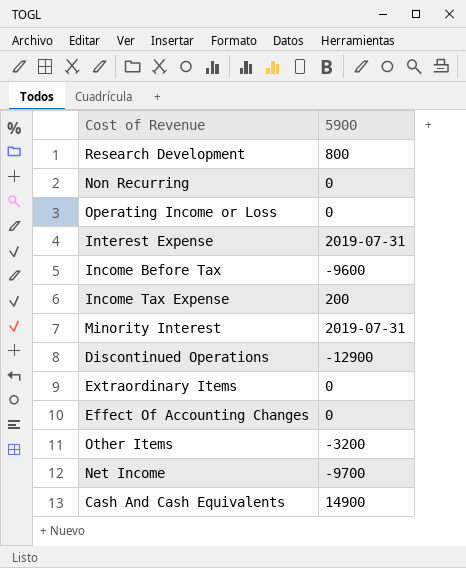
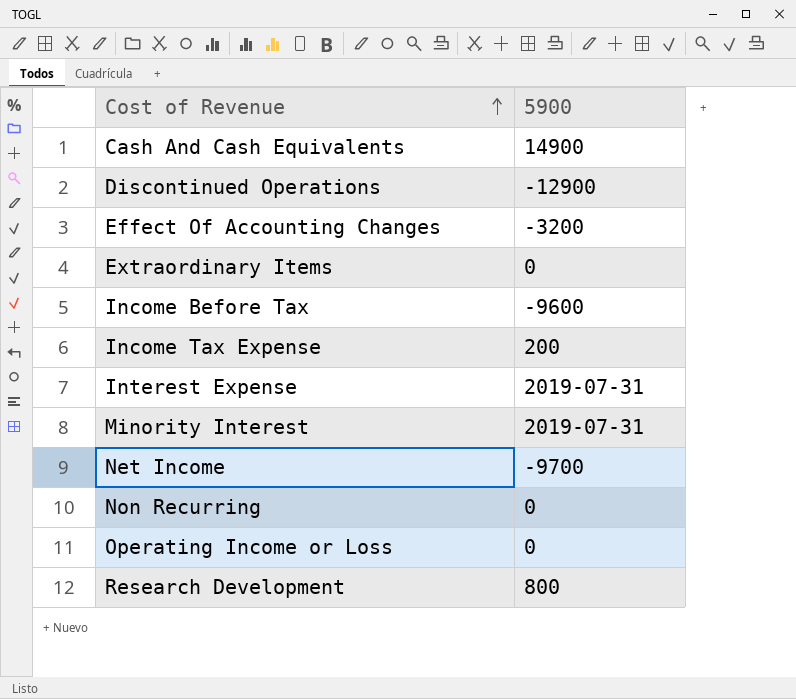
row order: none -> Cost of Revenue ascending
row Other Items: -3200 -> none
Effect Of Accounting Changes | 5900: 0 -> -3200

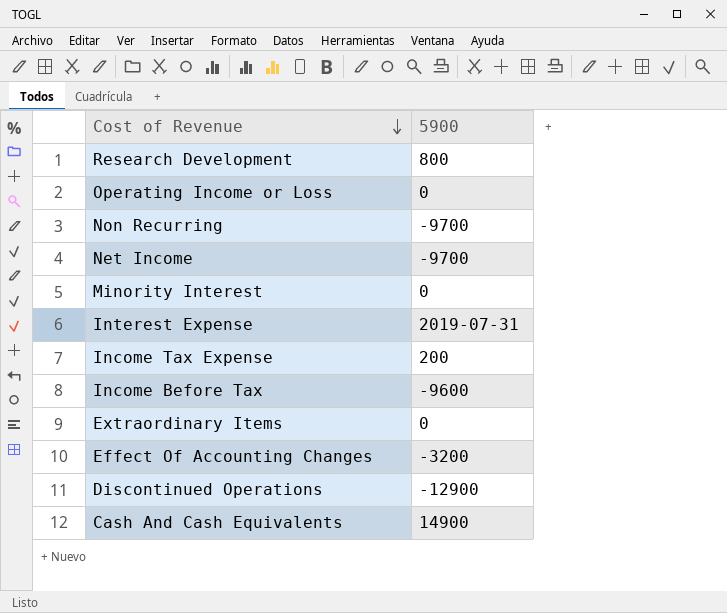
row order: Cost of Revenue ascending -> Cost of Revenue descending
Non Recurring | 5900: 0 -> -9700
Minority Interest | 5900: 2019-07-31 -> 0

